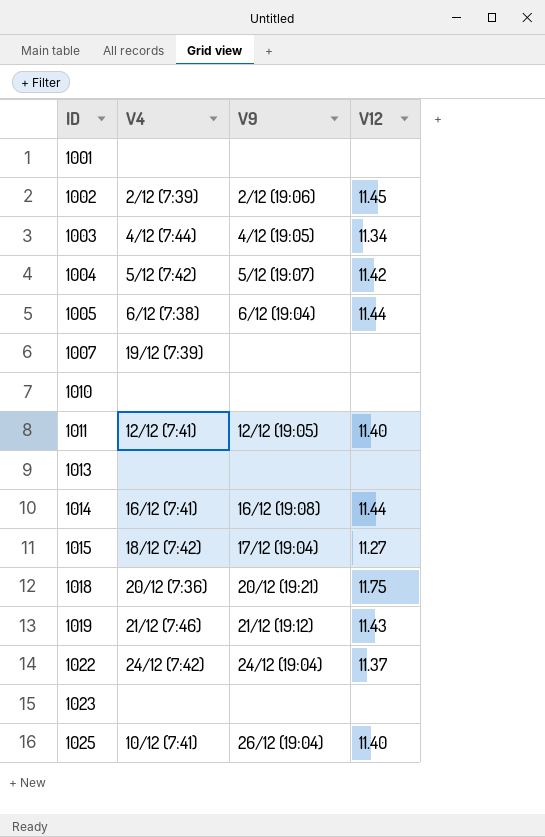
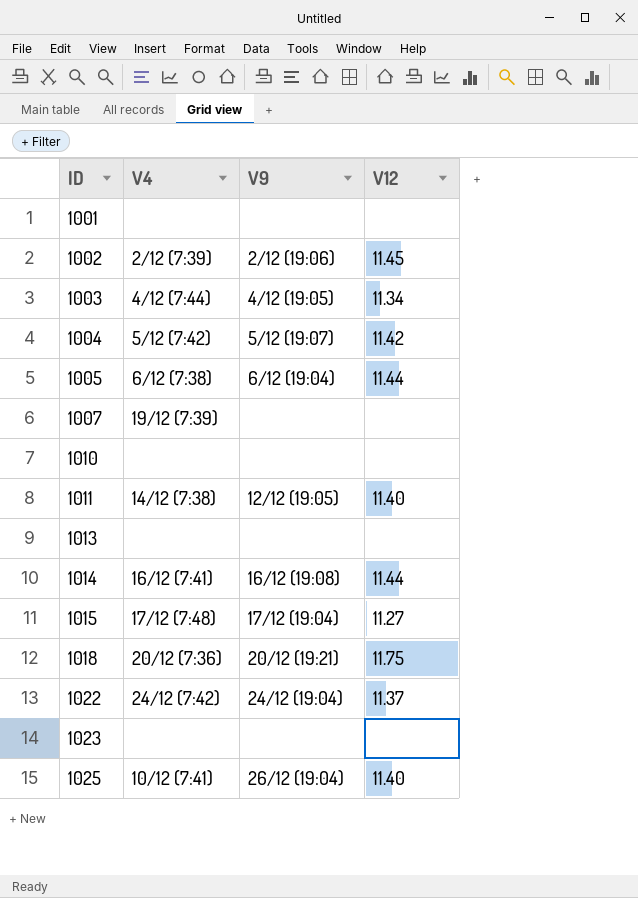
row 1019: 21/12 (7:46) | 21/12 (19:12) | 11.43 -> none
1011 | V4: 12/12 (7:41) -> 14/12 (7:38)
1015 | V4: 18/12 (7:42) -> 17/12 (7:48)

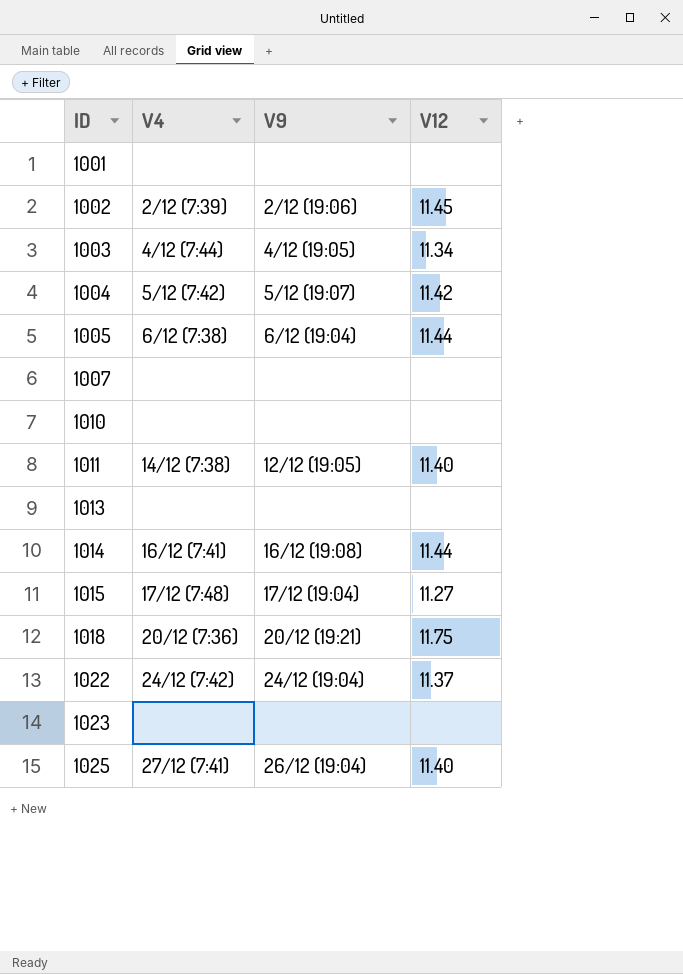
1007 | V4: 19/12 (7:39) -> none
1025 | V4: 10/12 (7:41) -> 27/12 (7:41)

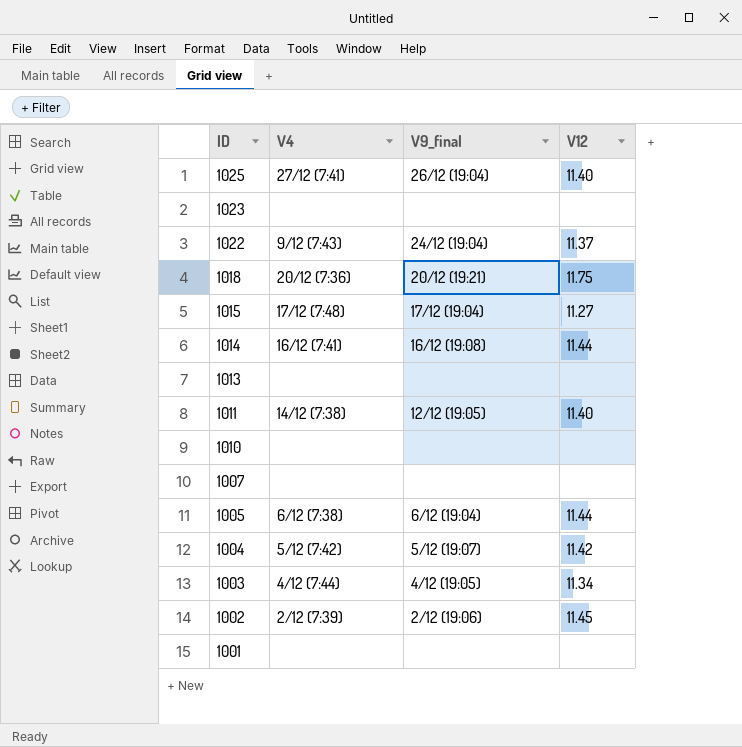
row order: ID ascending -> ID descending
column name: V9 -> V9_final
1022 | V4: 24/12 (7:42) -> 9/12 (7:43)

